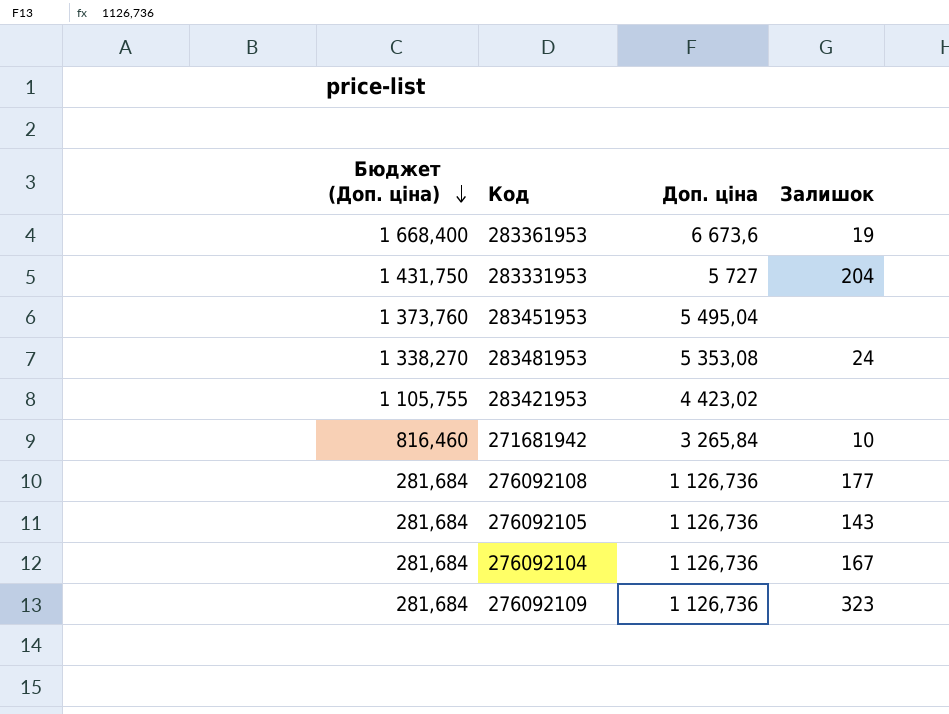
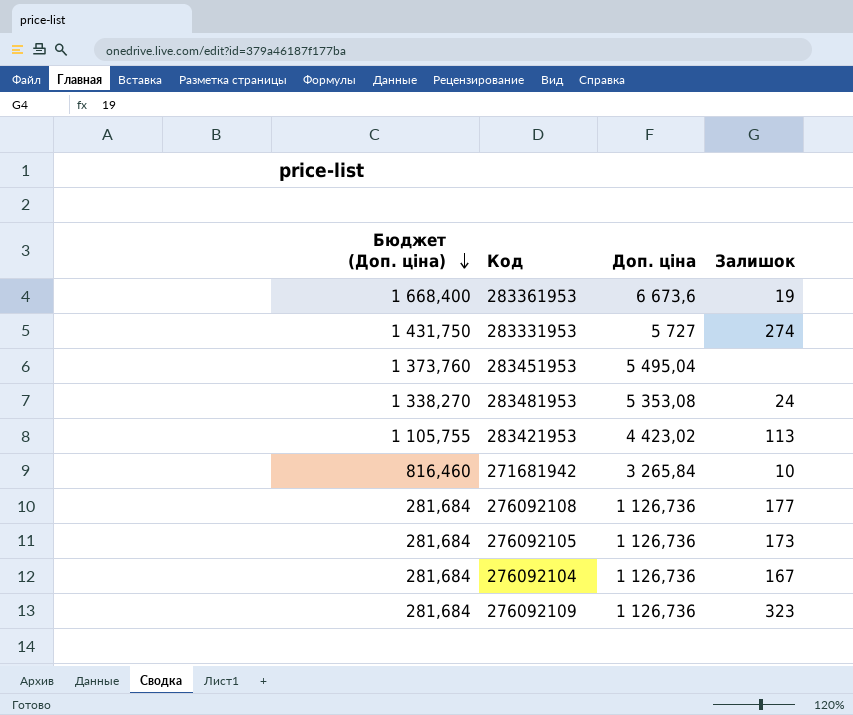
283331953 | Залишок: 204 -> 274
283421953 | Залишок: none -> 113
276092105 | Залишок: 143 -> 173

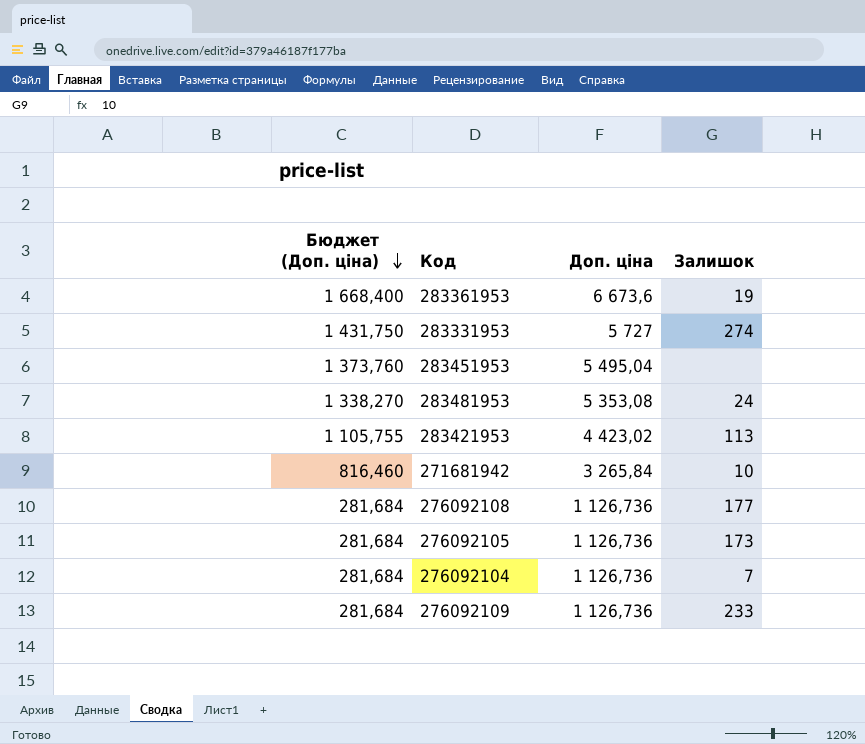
276092104 | Залишок: 167 -> 7
276092109 | Залишок: 323 -> 233

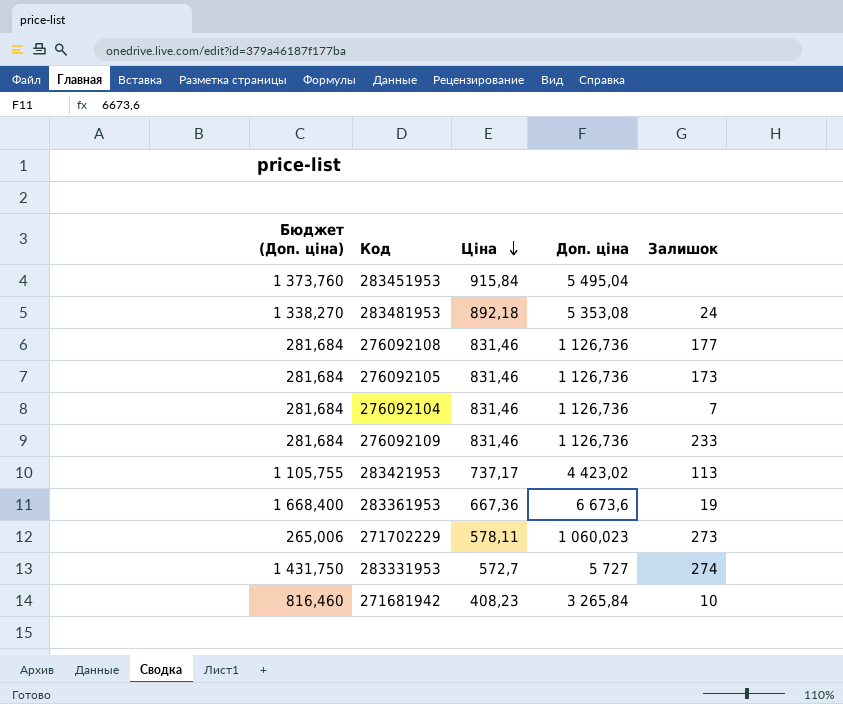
row order: Бюджет (Доп. ціна) descending -> Ціна descending
column Ціна | position: none -> 3
row 271702229: none -> 265,006 | 578,11 | 1 060,023 | 273

